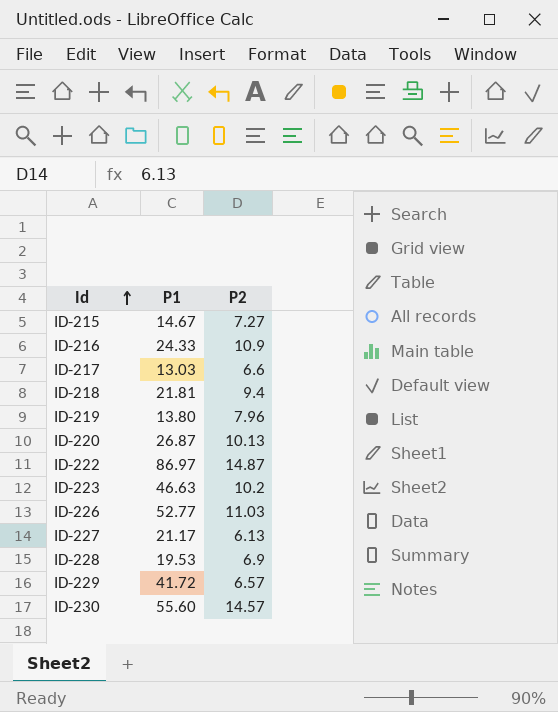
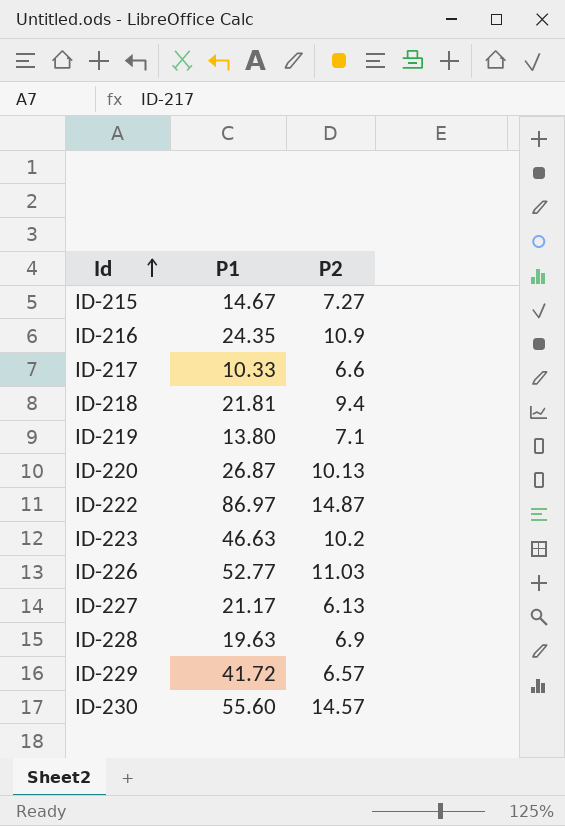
ID-216 | P1: 24.33 -> 24.35
ID-217 | P1: 13.03 -> 10.33
ID-219 | P2: 7.96 -> 7.1
ID-228 | P1: 19.53 -> 19.63

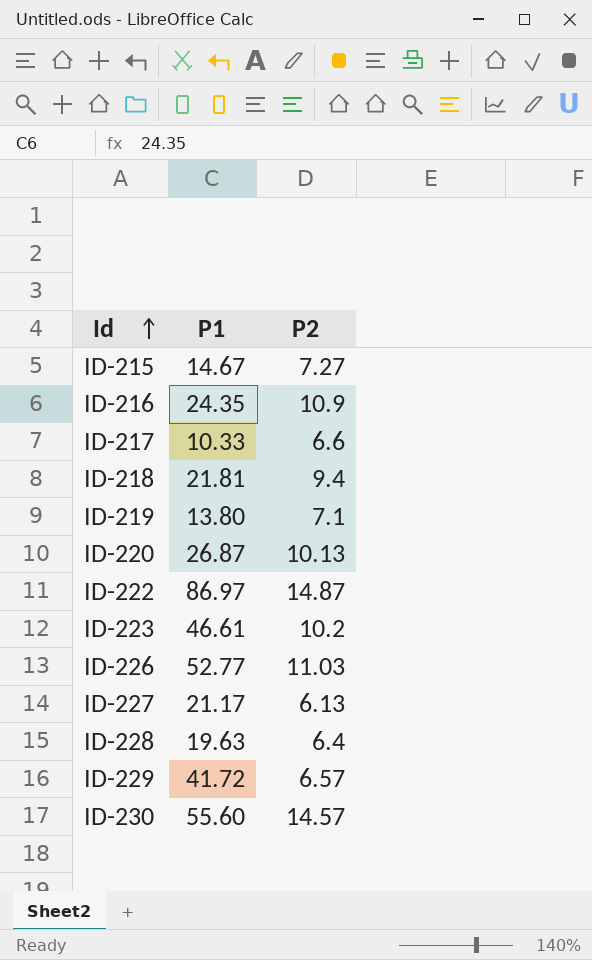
ID-223 | P1: 46.63 -> 46.61
ID-228 | P2: 6.9 -> 6.4

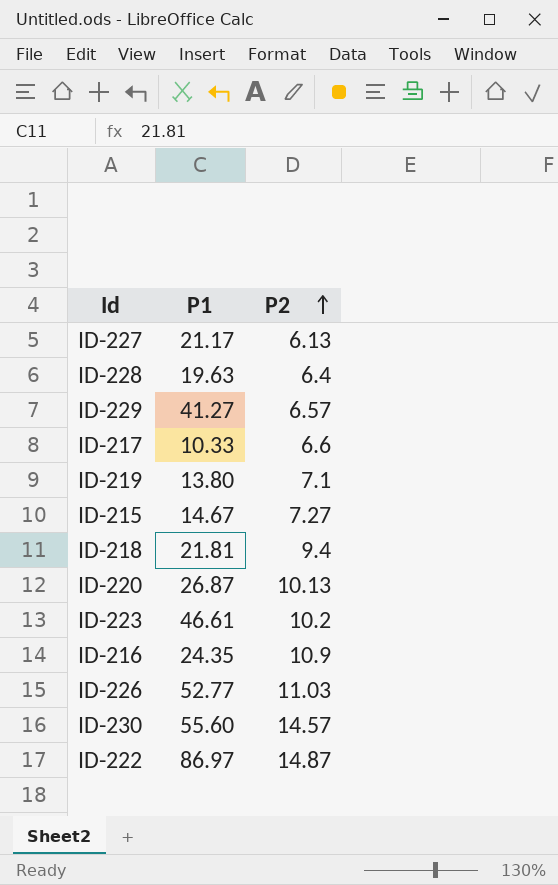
row order: Id ascending -> P2 ascending
ID-229 | P1: 41.72 -> 41.27

